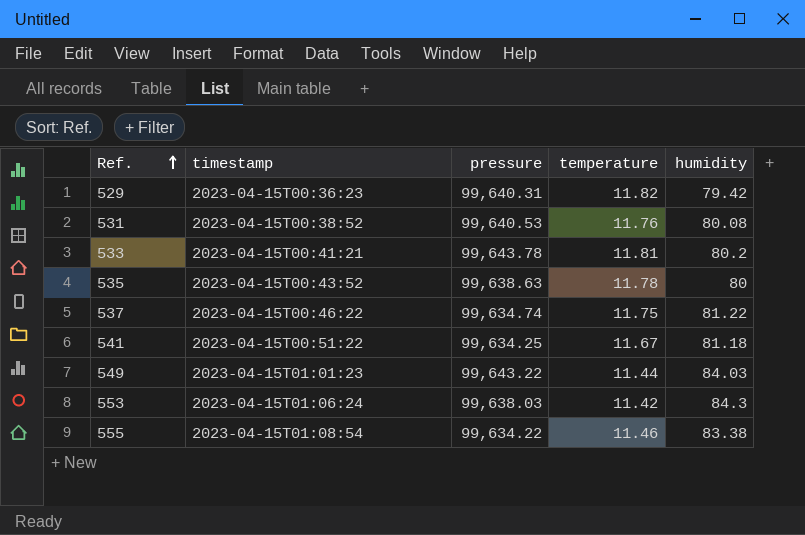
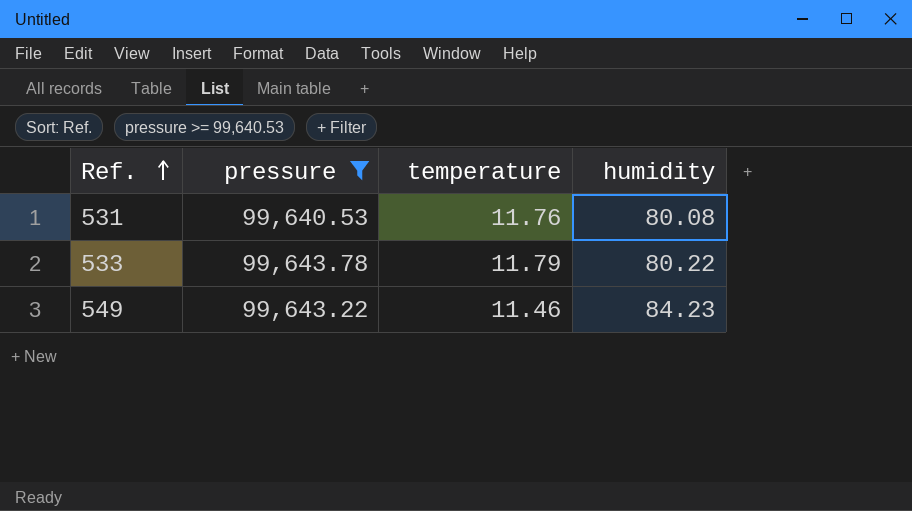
filter: none -> pressure >= 99,640.53
column timestamp | position: 2 -> none
533 | temperature: 11.81 -> 11.79
533 | humidity: 80.2 -> 80.22
549 | temperature: 11.44 -> 11.46
549 | humidity: 84.03 -> 84.23

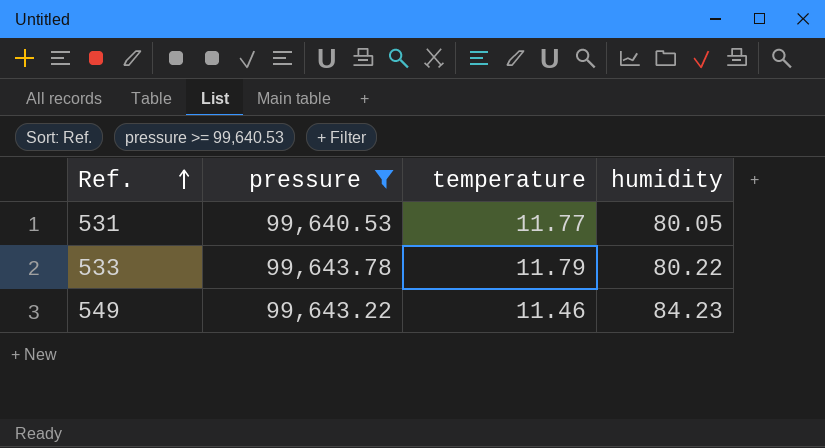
531 | temperature: 11.76 -> 11.77
531 | humidity: 80.08 -> 80.05

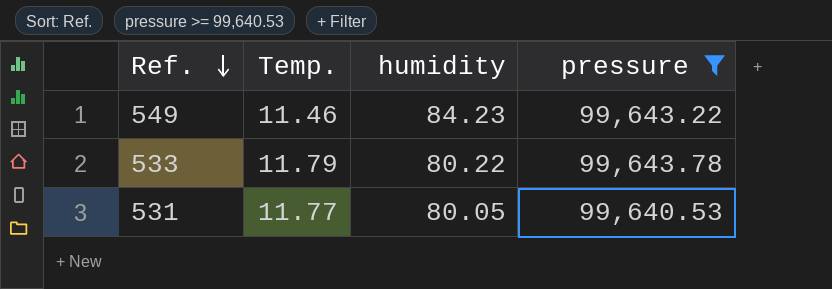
row order: Ref. ascending -> Ref. descending
column name: temperature -> Temp.
column pressure | position: 2 -> 4

